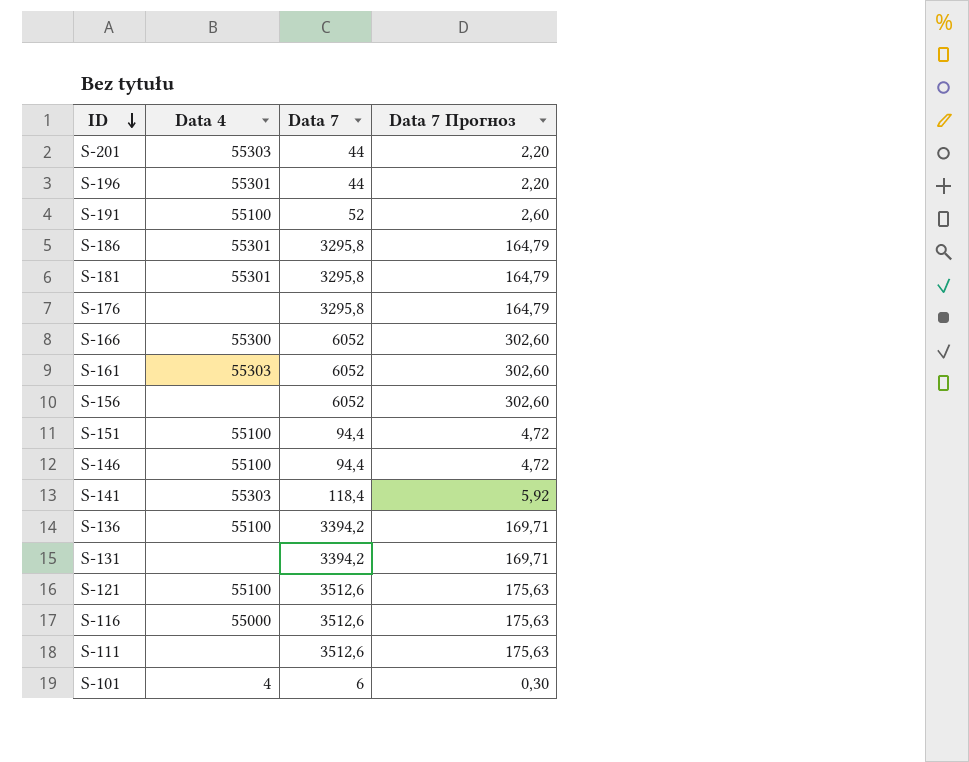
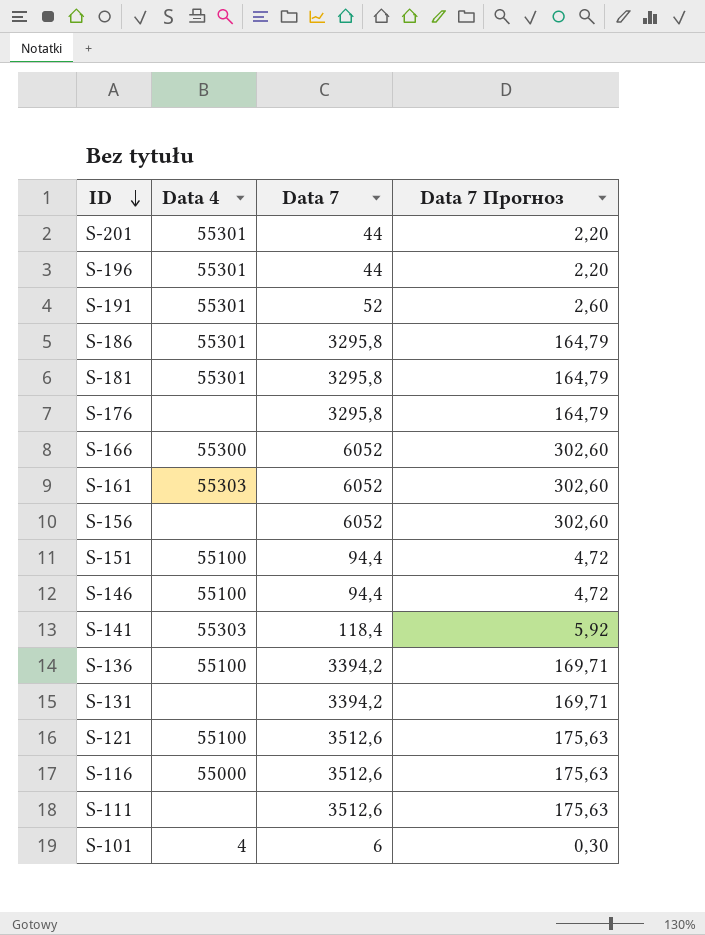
S-201 | Data 4: 55303 -> 55301
S-191 | Data 4: 55100 -> 55301

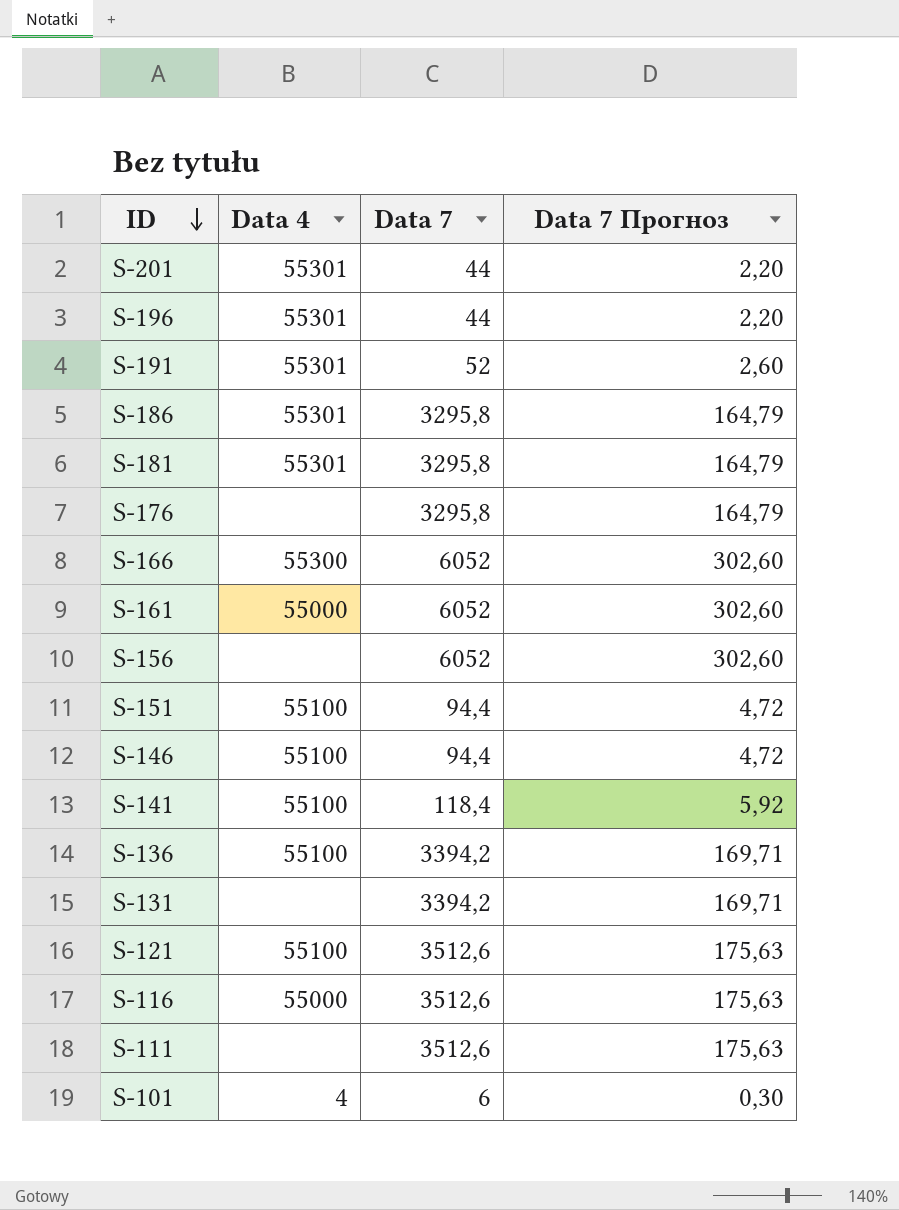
S-161 | Data 4: 55303 -> 55000
S-141 | Data 4: 55303 -> 55100

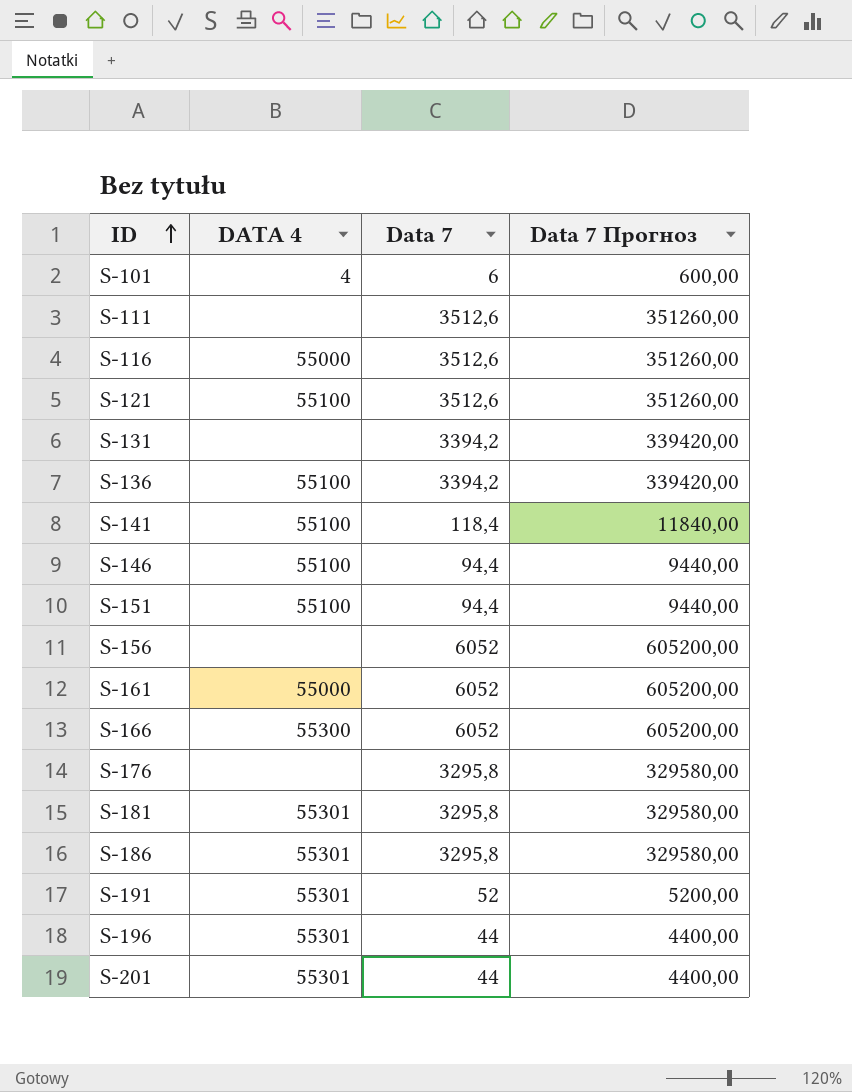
row order: ID descending -> ID ascending
column name: Data 4 -> DATA 4
column Data 7 Прогноз | formula: [Data 7] * 0,05 -> [Data 7] * 100

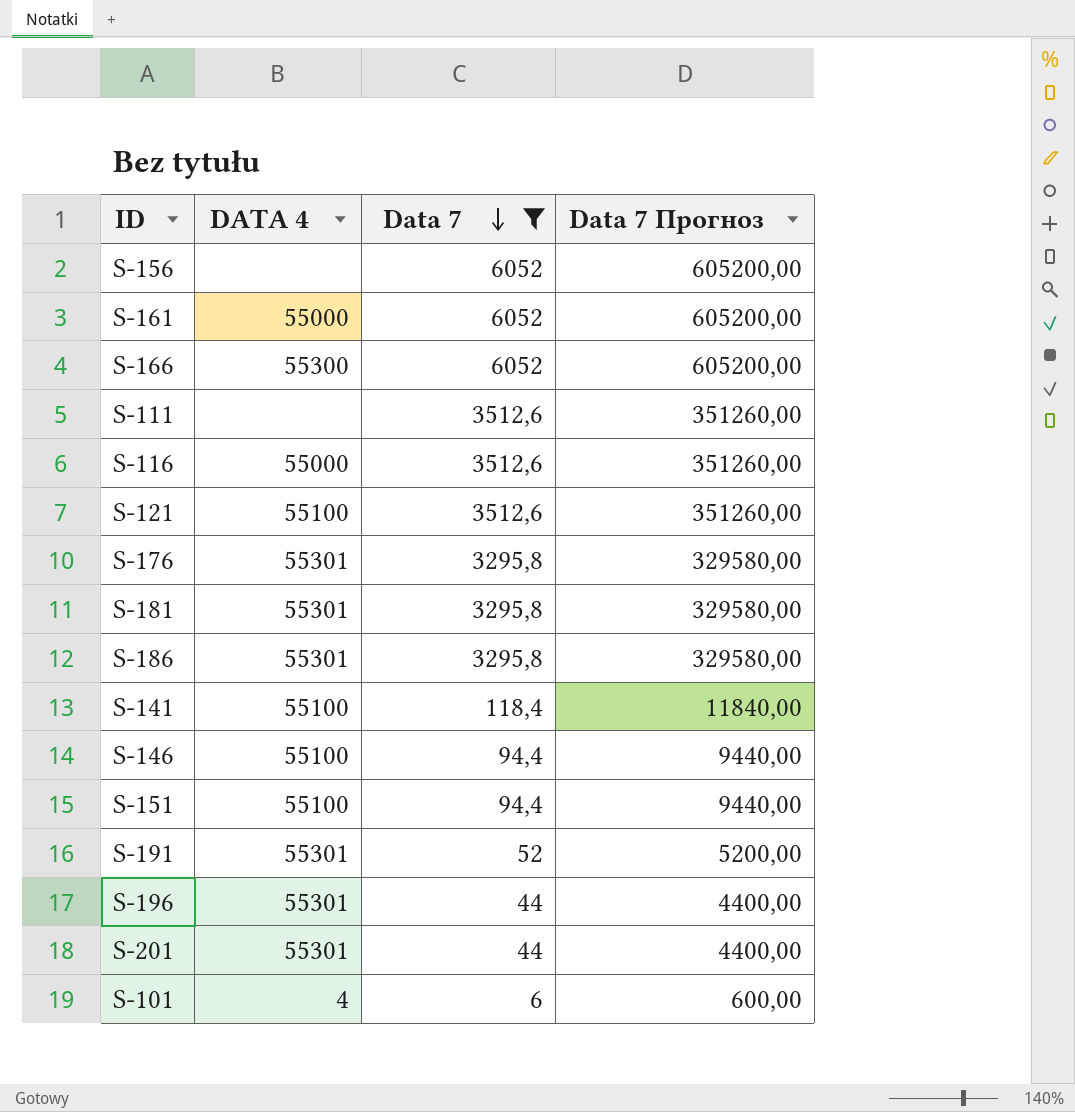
filter: none -> Data 7 != 3394,2
row order: ID ascending -> Data 7 descending
S-176 | DATA 4: none -> 55301

